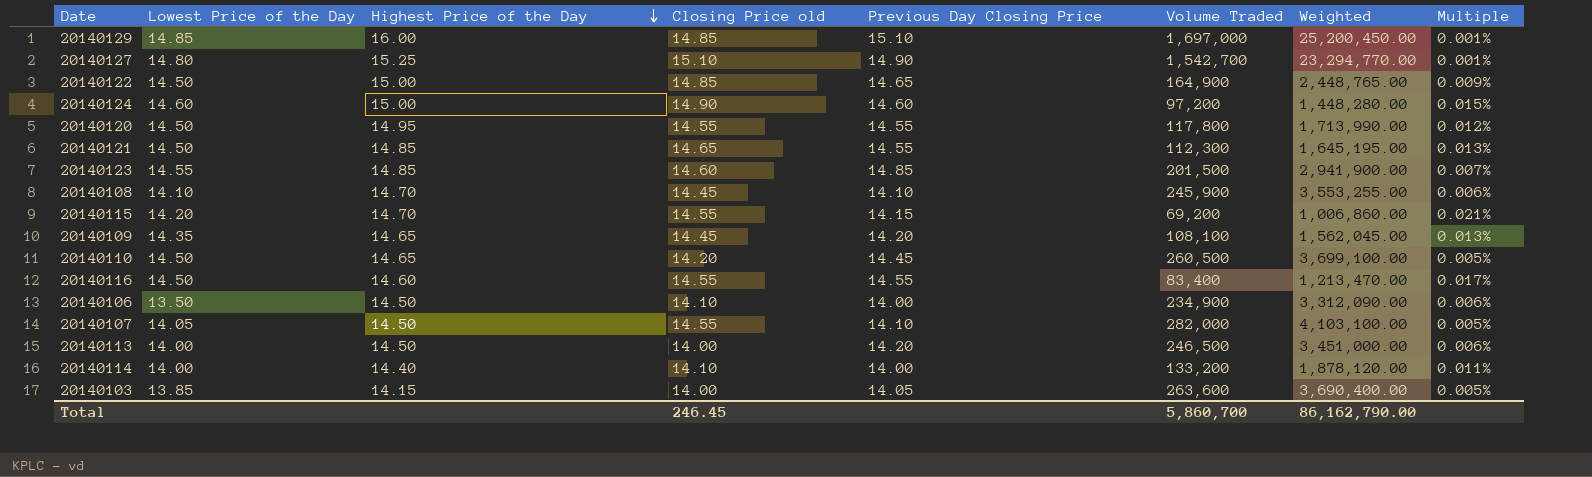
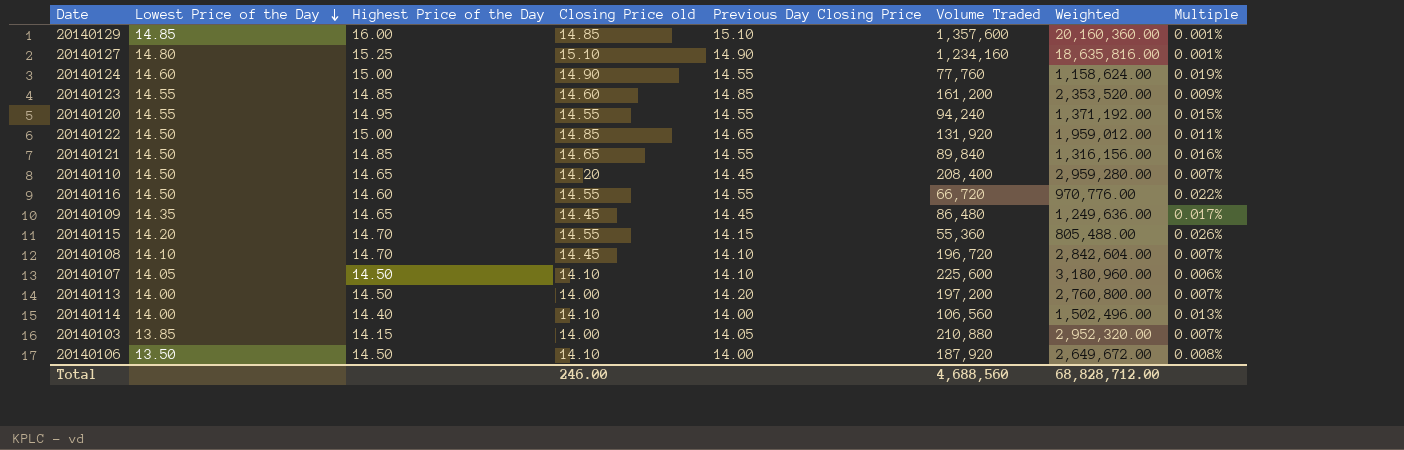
row order: Highest Price of the Day descending -> Lowest Price of the Day descending
20140129 | Volume Traded: 1,697,000 -> 1,357,600
20140129 | Weighted: 25,200,450.00 -> 20,160,360.00
20140127 | Volume Traded: 1,542,700 -> 1,234,160
20140127 | Weighted: 23,294,770.00 -> 18,635,816.00
20140124 | Previous Day Closing Price: 14.60 -> 14.55
20140124 | Volume Traded: 97,200 -> 77,760
20140124 | Weighted: 1,448,280.00 -> 1,158,624.00
20140124 | Multiple: 0.015% -> 0.019%
20140123 | Volume Traded: 201,500 -> 161,200
20140123 | Weighted: 2,941,900.00 -> 2,353,520.00
20140123 | Multiple: 0.007% -> 0.009%
20140120 | Lowest Price of the Day: 14.50 -> 14.55
20140120 | Volume Traded: 117,800 -> 94,240
20140120 | Weighted: 1,713,990.00 -> 1,371,192.00
20140120 | Multiple: 0.012% -> 0.015%
20140122 | Volume Traded: 164,900 -> 131,920
20140122 | Weighted: 2,448,765.00 -> 1,959,012.00
20140122 | Multiple: 0.009% -> 0.011%
20140121 | Volume Traded: 112,300 -> 89,840
20140121 | Weighted: 1,645,195.00 -> 1,316,156.00
20140121 | Multiple: 0.013% -> 0.016%
20140110 | Volume Traded: 260,500 -> 208,400
20140110 | Weighted: 3,699,100.00 -> 2,959,280.00
20140110 | Multiple: 0.005% -> 0.007%
20140116 | Volume Traded: 83,400 -> 66,720
20140116 | Weighted: 1,213,470.00 -> 970,776.00
20140116 | Multiple: 0.017% -> 0.022%
20140109 | Previous Day Closing Price: 14.20 -> 14.45
20140109 | Volume Traded: 108,100 -> 86,480
20140109 | Weighted: 1,562,045.00 -> 1,249,636.00
20140109 | Multiple: 0.013% -> 0.017%
20140115 | Volume Traded: 69,200 -> 55,360
20140115 | Weighted: 1,006,860.00 -> 805,488.00
20140115 | Multiple: 0.021% -> 0.026%
20140108 | Volume Traded: 245,900 -> 196,720
20140108 | Weighted: 3,553,255.00 -> 2,842,604.00
20140108 | Multiple: 0.006% -> 0.007%
20140107 | Closing Price old: 14.55 -> 14.10
20140107 | Volume Traded: 282,000 -> 225,600
20140107 | Weighted: 4,103,100.00 -> 3,180,960.00
20140107 | Multiple: 0.005% -> 0.006%
20140113 | Volume Traded: 246,500 -> 197,200
20140113 | Weighted: 3,451,000.00 -> 2,760,800.00
20140113 | Multiple: 0.006% -> 0.007%
20140114 | Volume Traded: 133,200 -> 106,560
20140114 | Weighted: 1,878,120.00 -> 1,502,496.00
20140114 | Multiple: 0.011% -> 0.013%
20140103 | Volume Traded: 263,600 -> 210,880
20140103 | Weighted: 3,690,400.00 -> 2,952,320.00
20140103 | Multiple: 0.005% -> 0.007%
20140106 | Volume Traded: 234,900 -> 187,920
20140106 | Weighted: 3,312,090.00 -> 2,649,672.00
20140106 | Multiple: 0.006% -> 0.008%
Total | Closing Price old: 246.45 -> 246.00
Total | Volume Traded: 5,860,700 -> 4,688,560
Total | Weighted: 86,162,790.00 -> 68,828,712.00

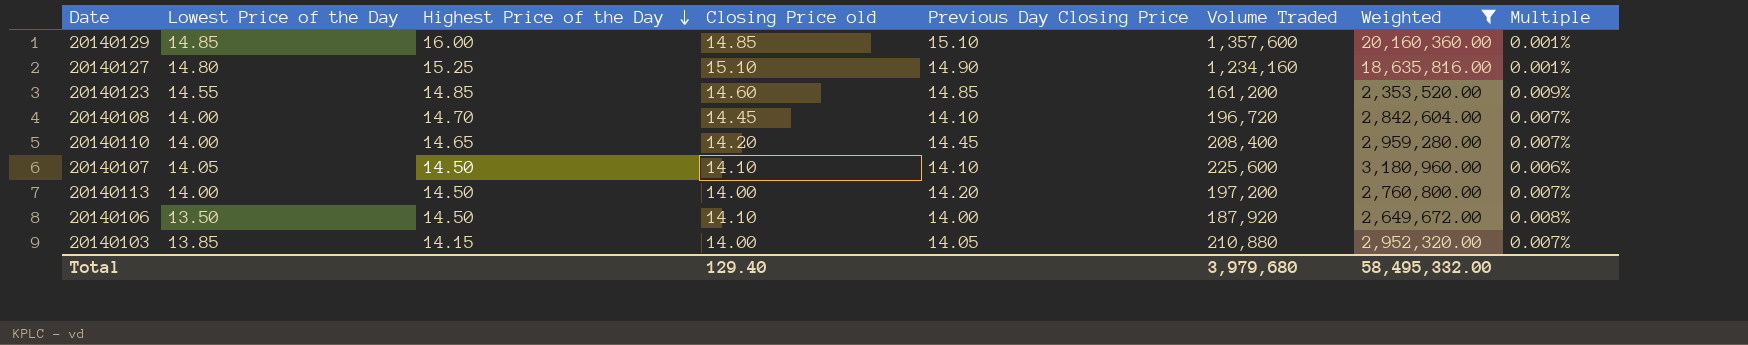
filter: none -> Weighted >= 2,353,520.00
row order: Lowest Price of the Day descending -> Highest Price of the Day descending
20140108 | Lowest Price of the Day: 14.10 -> 14.00
20140110 | Lowest Price of the Day: 14.50 -> 14.00
Total | Closing Price old: 246.00 -> 129.40
Total | Volume Traded: 4,688,560 -> 3,979,680
Total | Weighted: 68,828,712.00 -> 58,495,332.00

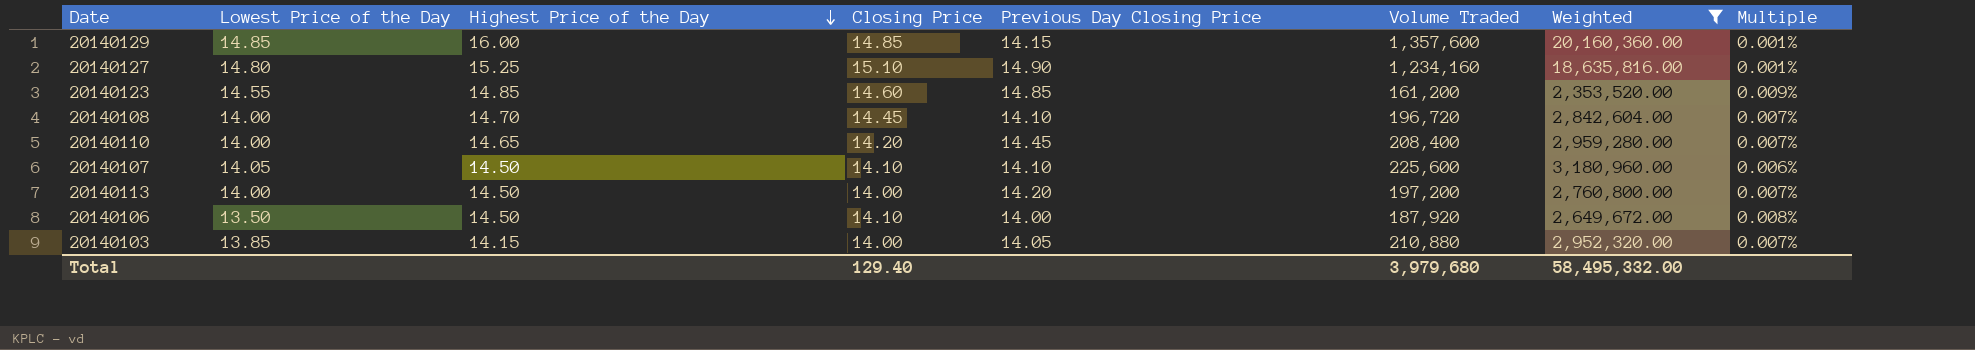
column name: Closing Price old -> Closing Price
20140129 | Previous Day Closing Price: 15.10 -> 14.15

